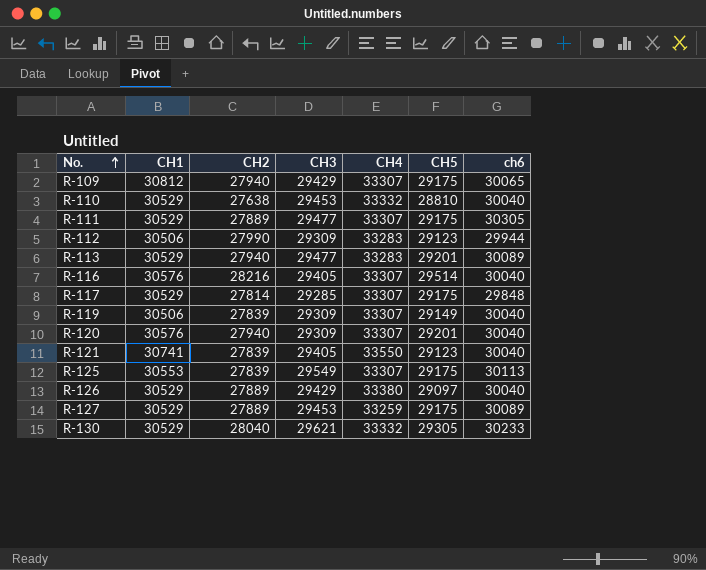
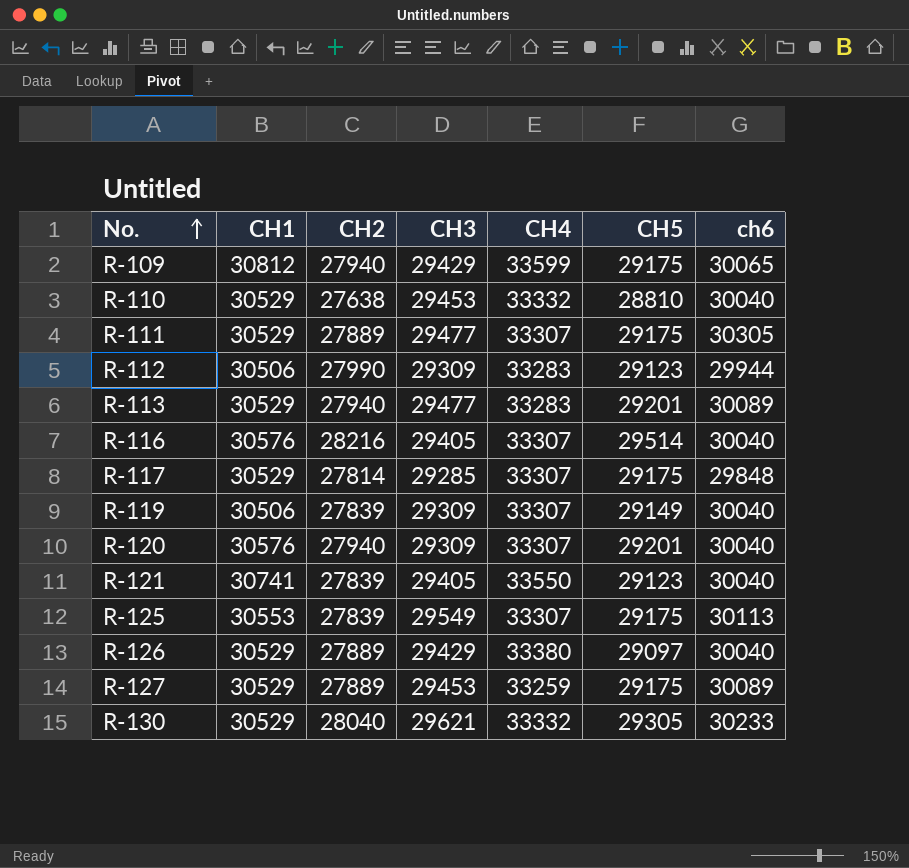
R-109 | CH4: 33307 -> 33599

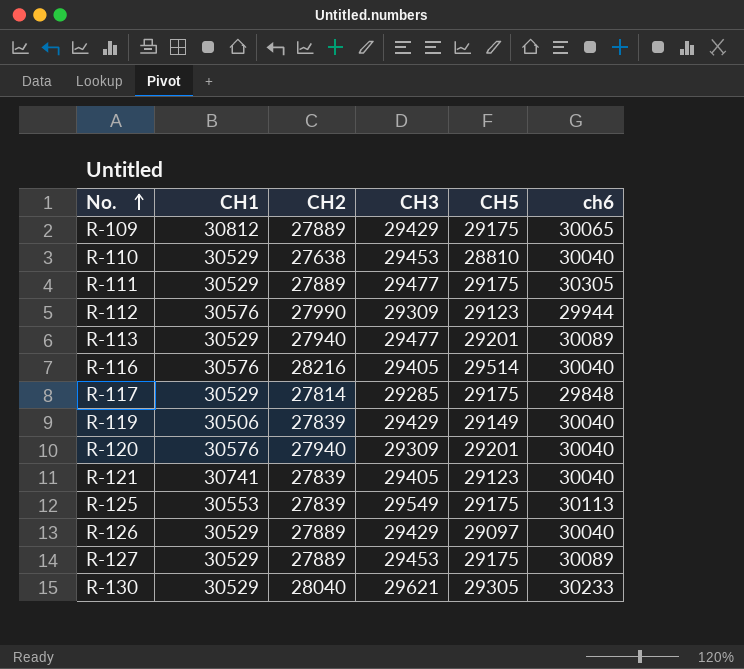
column CH4 | position: 5 -> none
R-109 | CH2: 27940 -> 27889
R-112 | CH1: 30506 -> 30576
R-119 | CH3: 29309 -> 29429

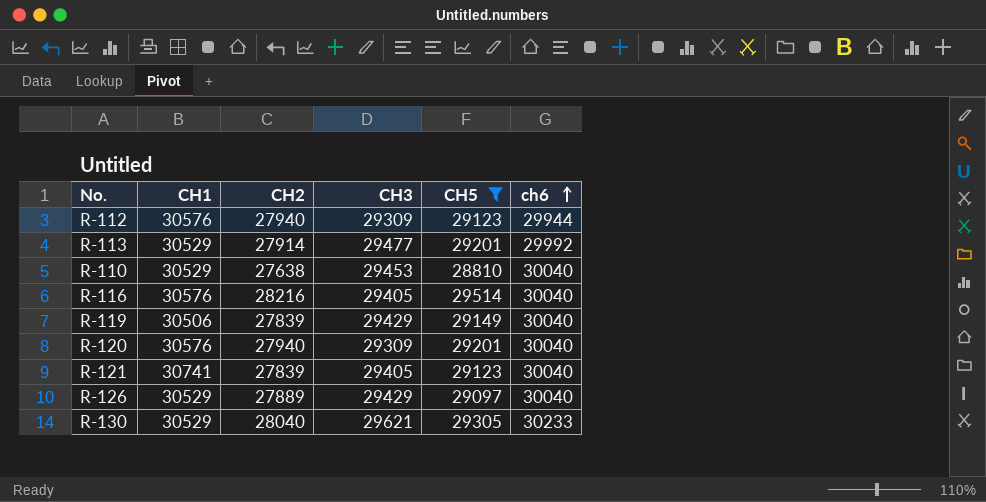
filter: none -> CH5 != 29175
row order: No. ascending -> ch6 ascending
R-112 | CH2: 27990 -> 27940
R-113 | CH2: 27940 -> 27914
R-113 | ch6: 30089 -> 29992

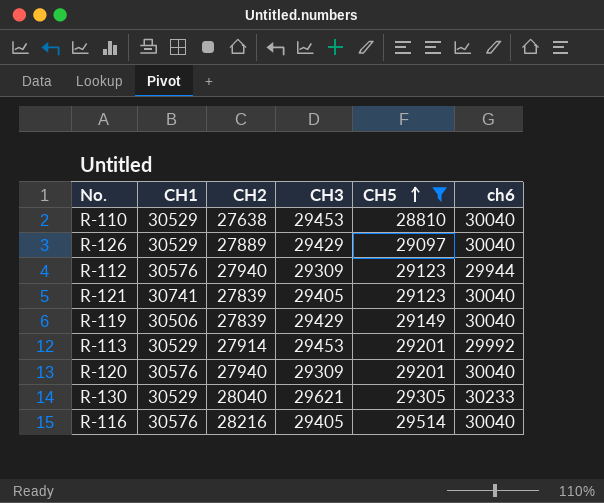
row order: ch6 ascending -> CH5 ascending
R-113 | CH3: 29477 -> 29453

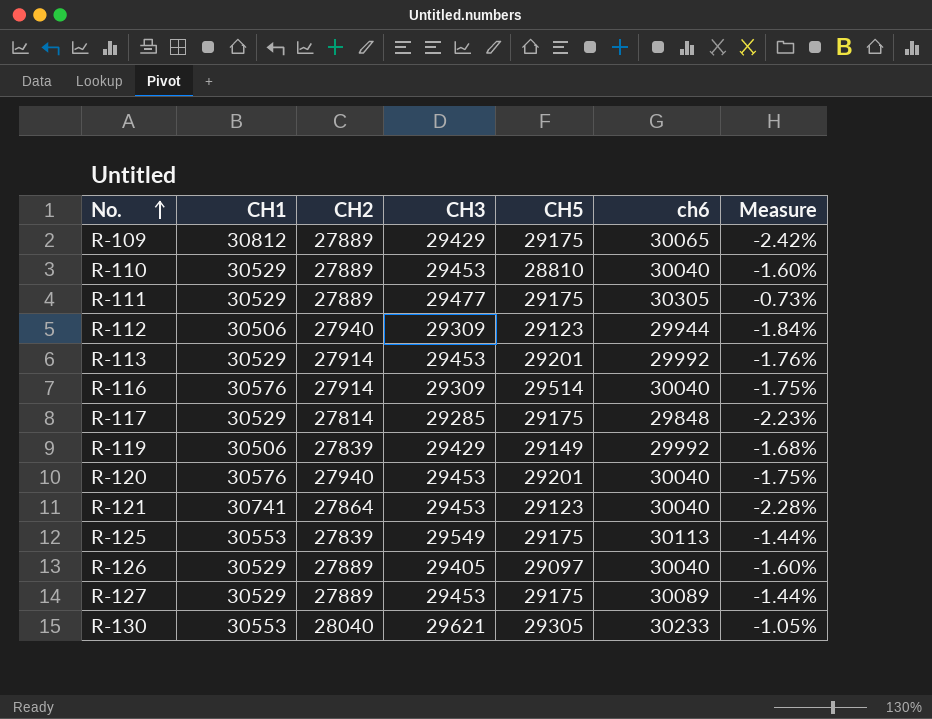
filter: CH5 != 29175 -> none
row order: CH5 ascending -> No. ascending
column Measure | formula: none -> ([ch6] - [CH1]) / [CH1]
R-110 | CH2: 27638 -> 27889
R-112 | CH1: 30576 -> 30506
R-116 | CH2: 28216 -> 27914
R-116 | CH3: 29405 -> 29309
R-119 | ch6: 30040 -> 29992
R-120 | CH3: 29309 -> 29453
R-121 | CH2: 27839 -> 27864
R-121 | CH3: 29405 -> 29453
R-126 | CH3: 29429 -> 29405
R-130 | CH1: 30529 -> 30553

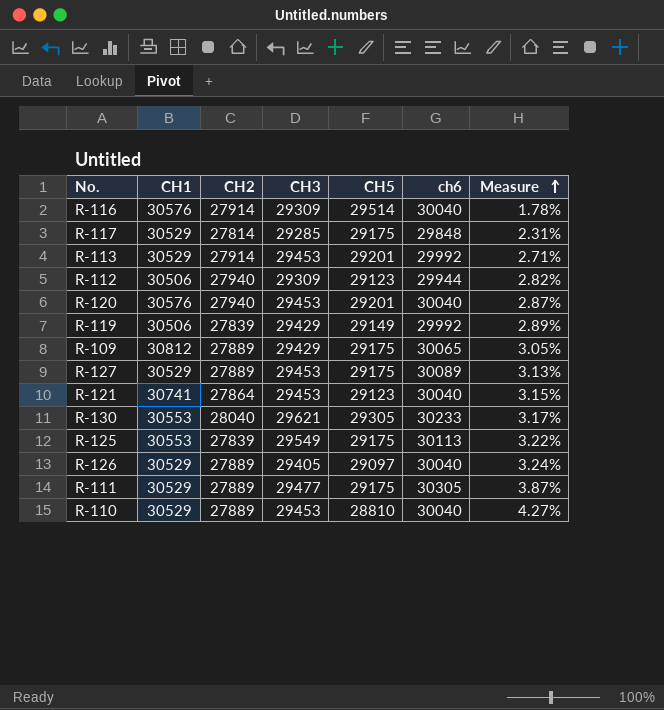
row order: No. ascending -> Measure ascending
column Measure | formula: ([ch6] - [CH1]) / [CH1] -> ([ch6] - [CH5]) / [CH5]

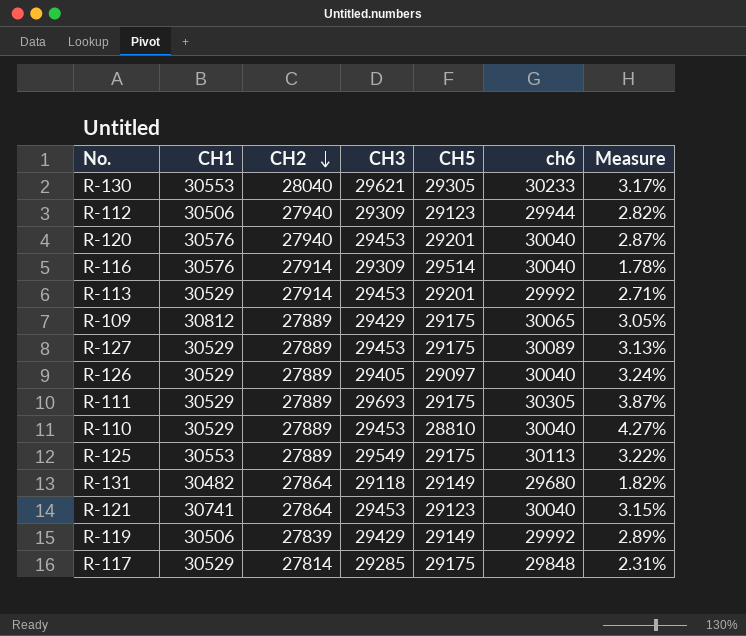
row order: Measure ascending -> CH2 descending
R-111 | CH3: 29477 -> 29693
R-125 | CH2: 27839 -> 27889
row R-131: none -> 30482 | 27864 | 29118 | 29149 | 29680 | 1.82%

